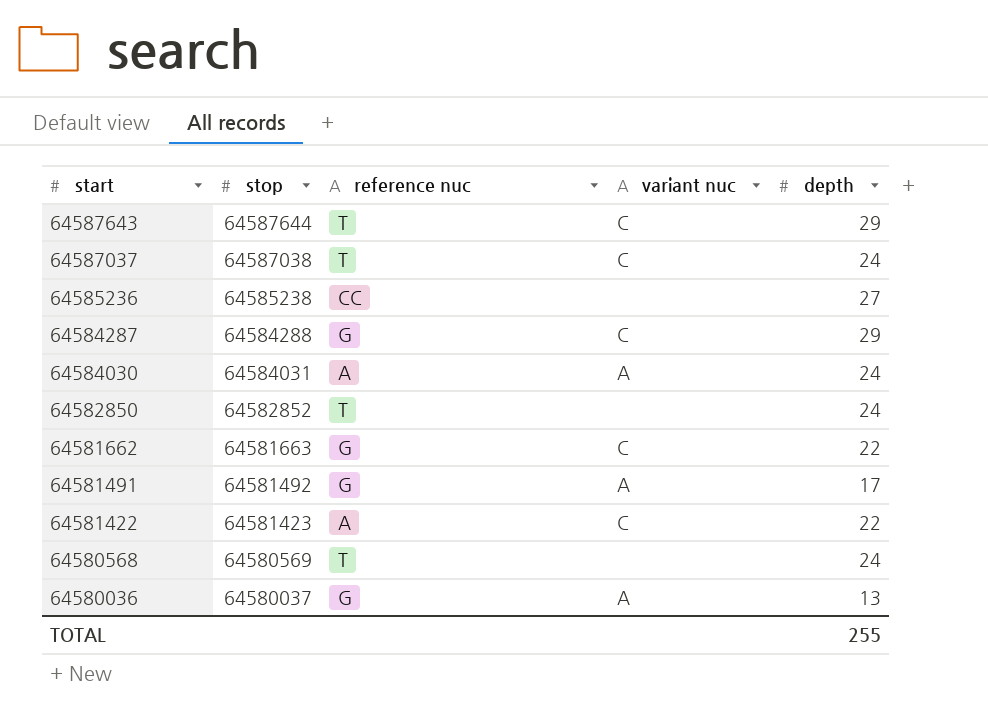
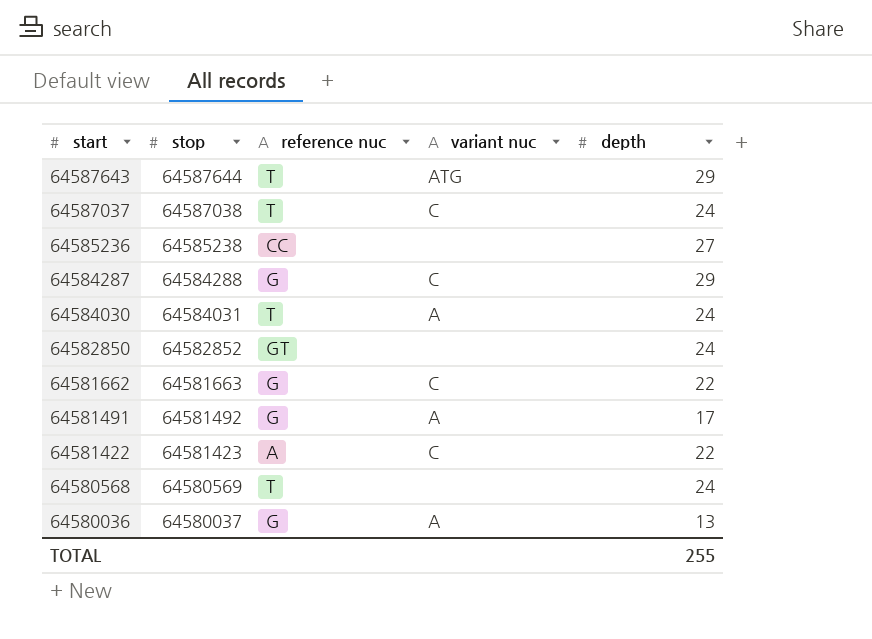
64587643 | variant nuc: C -> ATG
64584030 | reference nuc: A -> T
64582850 | reference nuc: T -> GT

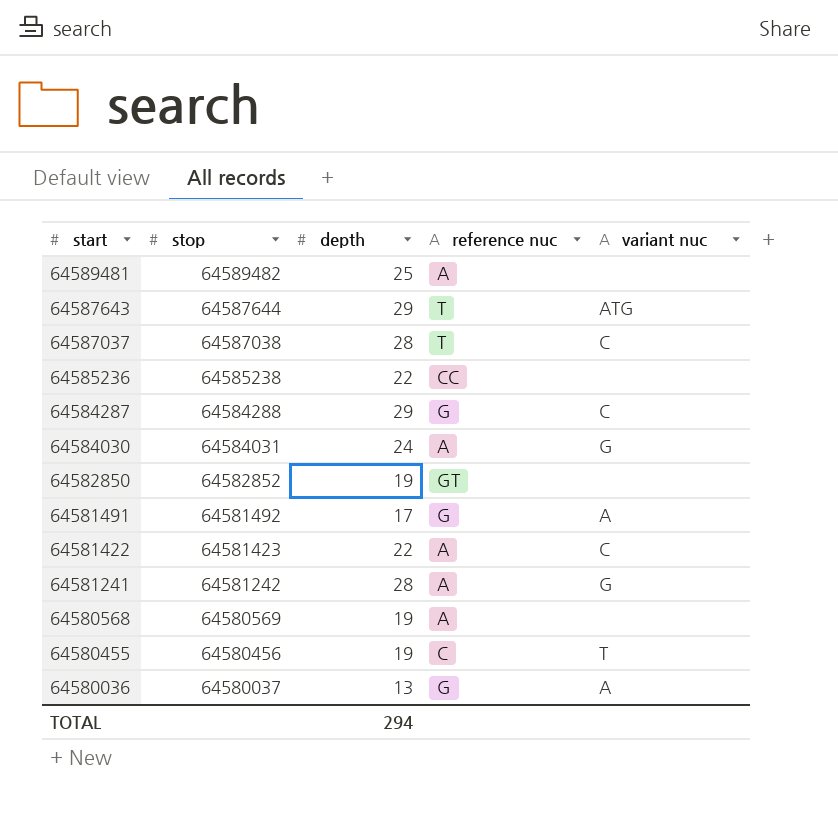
column depth | position: 5 -> 3
row 64581662: 64581663 | G | C | 22 -> none
row 64589481: none -> 64589482 | 25 | A | none
64587037 | depth: 24 -> 28
64585236 | depth: 27 -> 22
64584030 | reference nuc: T -> A
64584030 | variant nuc: A -> G
64582850 | depth: 24 -> 19
row 64581241: none -> 64581242 | 28 | A | G
64580568 | depth: 24 -> 19
64580568 | reference nuc: T -> A
row 64580455: none -> 64580456 | 19 | C | T
TOTAL | depth: 255 -> 294

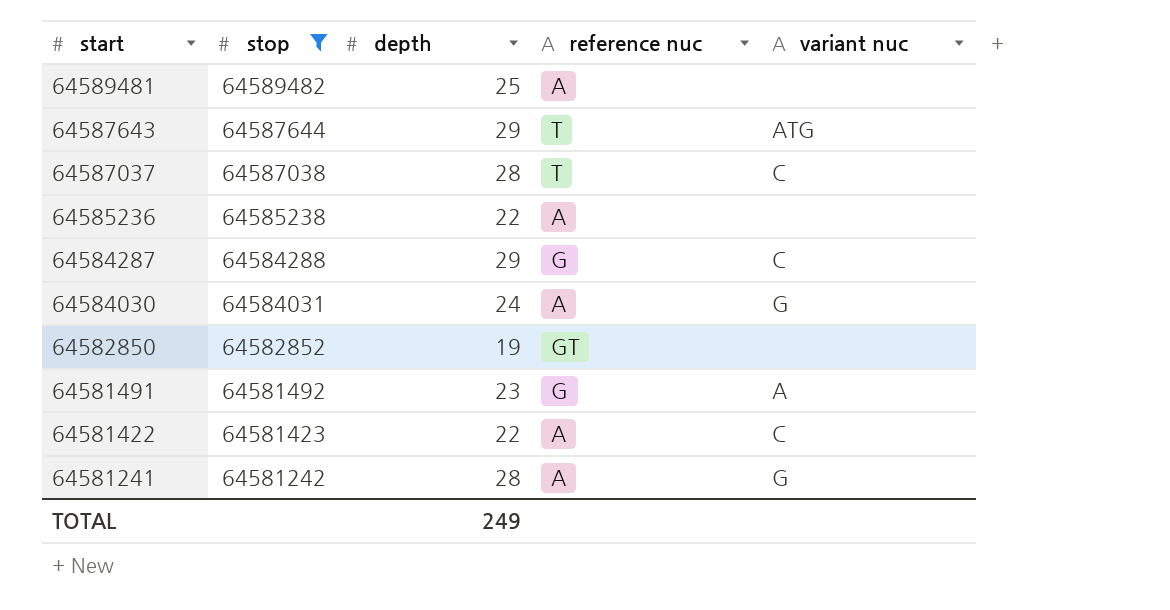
filter: none -> stop >= 64581242
64585236 | reference nuc: CC -> A
64581491 | depth: 17 -> 23
TOTAL | depth: 294 -> 249

